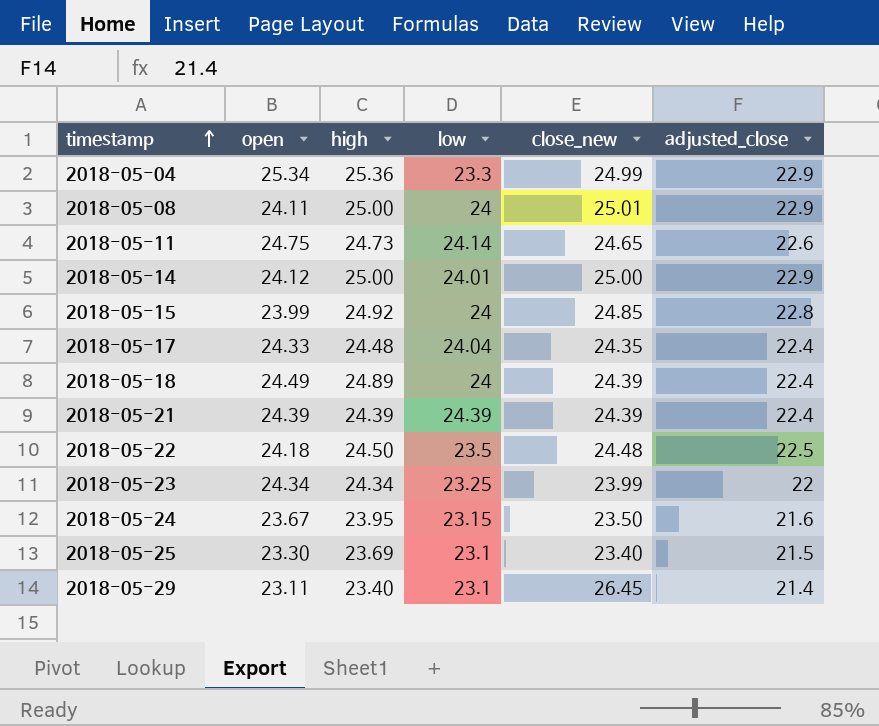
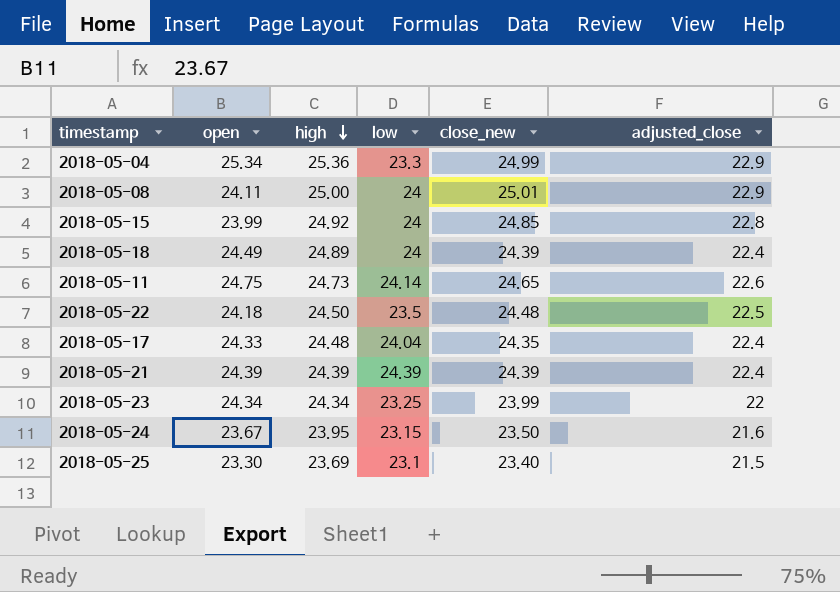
row order: timestamp ascending -> high descending
row 2018-05-14: 24.12 | 25.00 | 24.01 | 25.00 | 22.9 -> none
row 2018-05-29: 23.11 | 23.40 | 23.1 | 26.45 | 21.4 -> none

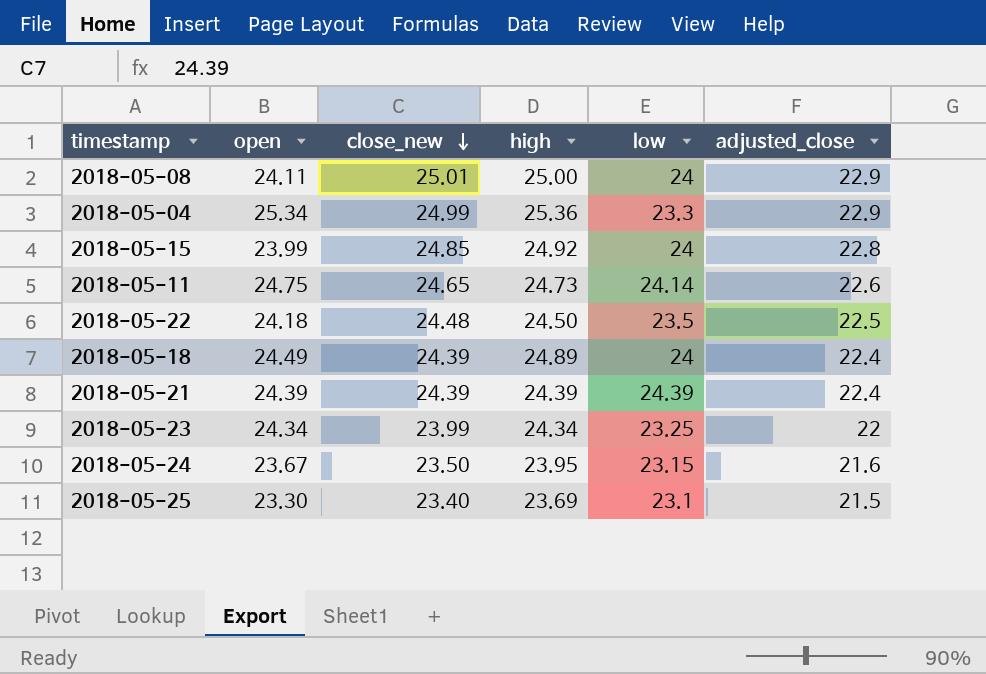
row order: high descending -> close_new descending
column close_new | position: 5 -> 3
row 2018-05-17: 24.33 | 24.48 | 24.04 | 24.35 | 22.4 -> none

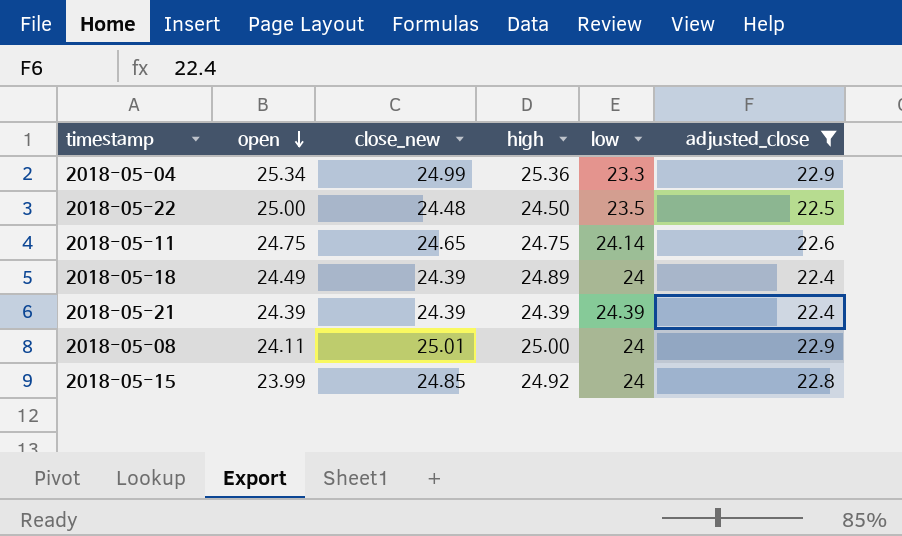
filter: none -> adjusted_close >= 22.4
row order: close_new descending -> open descending
2018-05-22 | open: 24.18 -> 25.00
2018-05-11 | high: 24.73 -> 24.75

